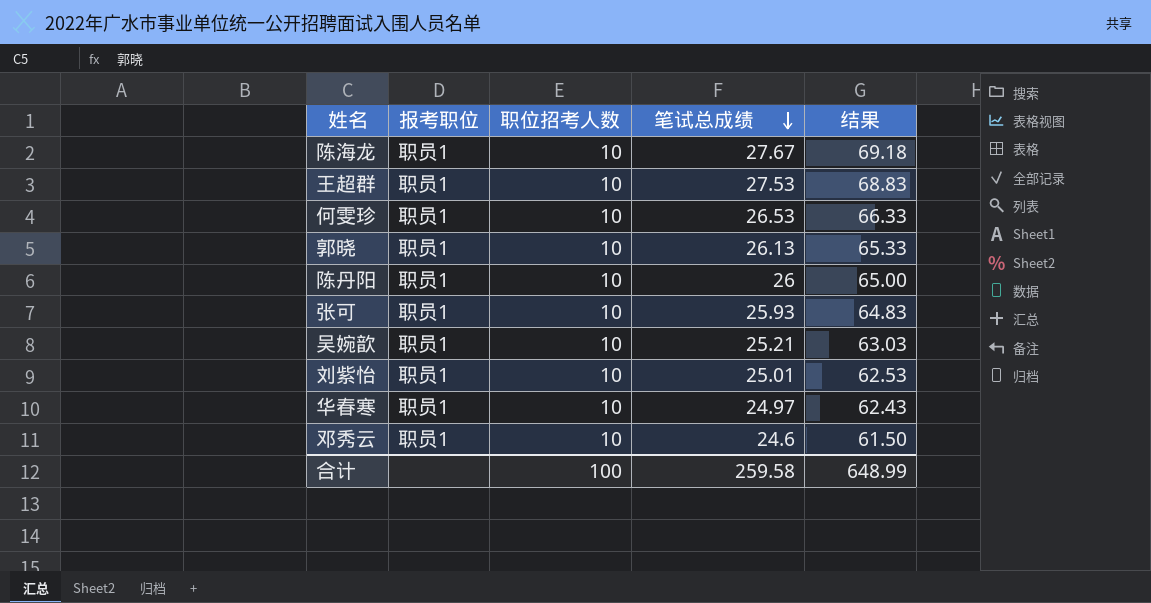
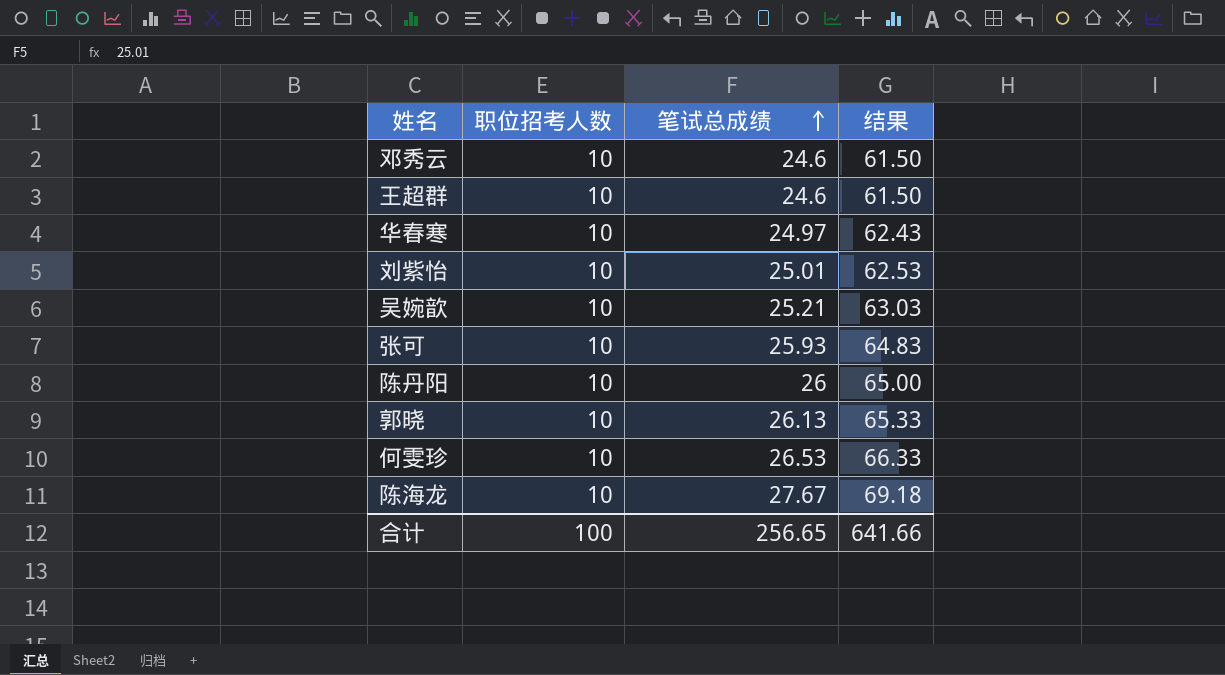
row order: 笔试总成绩 descending -> 笔试总成绩 ascending
column 报考职位 | position: 2 -> none
王超群 | 笔试总成绩: 27.53 -> 24.6
王超群 | 结果: 68.83 -> 61.50
合计 | 笔试总成绩: 259.58 -> 256.65
合计 | 结果: 648.99 -> 641.66

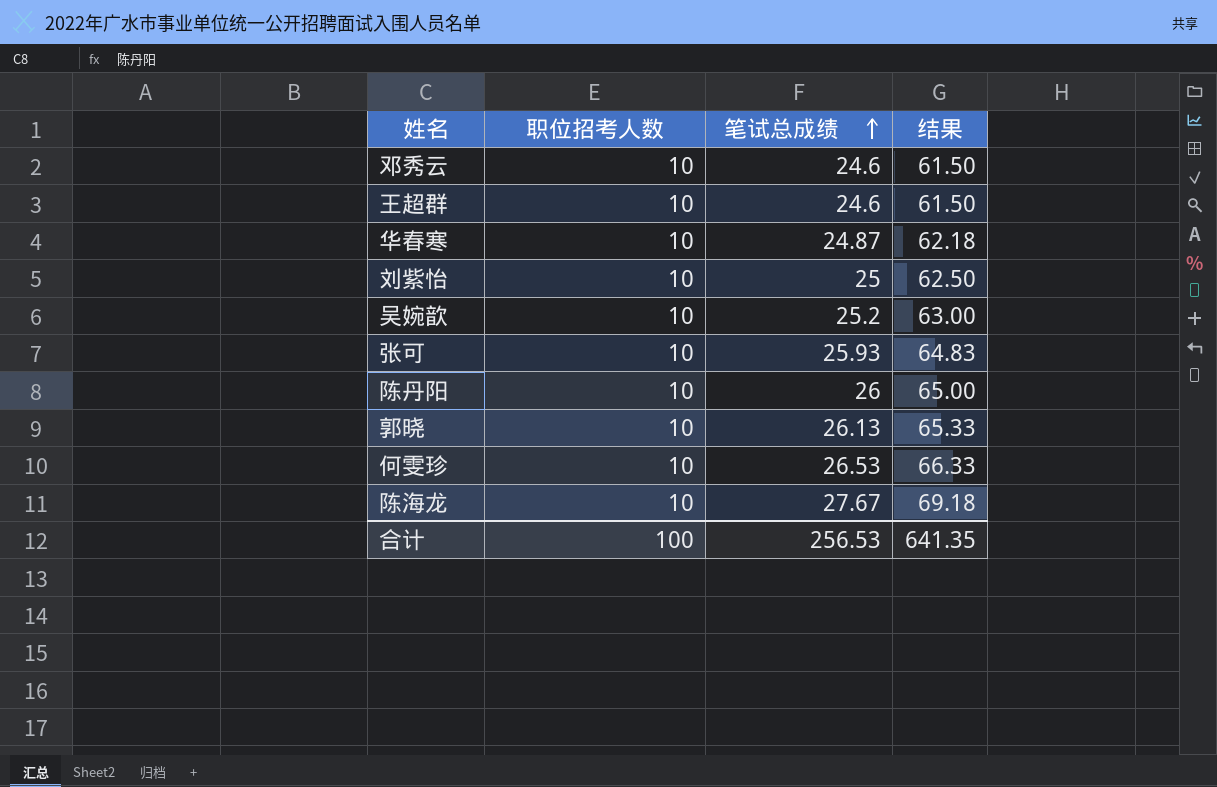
华春寒 | 笔试总成绩: 24.97 -> 24.87
华春寒 | 结果: 62.43 -> 62.18
刘紫怡 | 笔试总成绩: 25.01 -> 25
刘紫怡 | 结果: 62.53 -> 62.50
吴婉歆 | 笔试总成绩: 25.21 -> 25.2
吴婉歆 | 结果: 63.03 -> 63.00
合计 | 笔试总成绩: 256.65 -> 256.53
合计 | 结果: 641.66 -> 641.35

